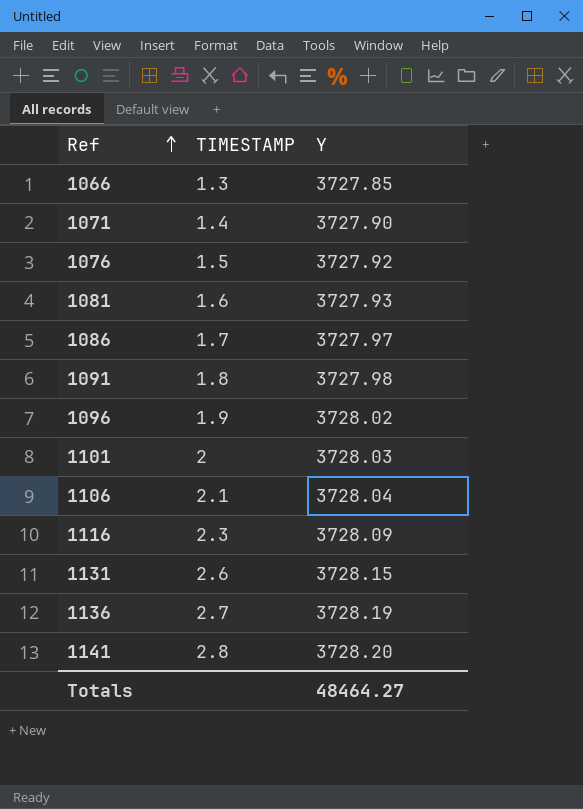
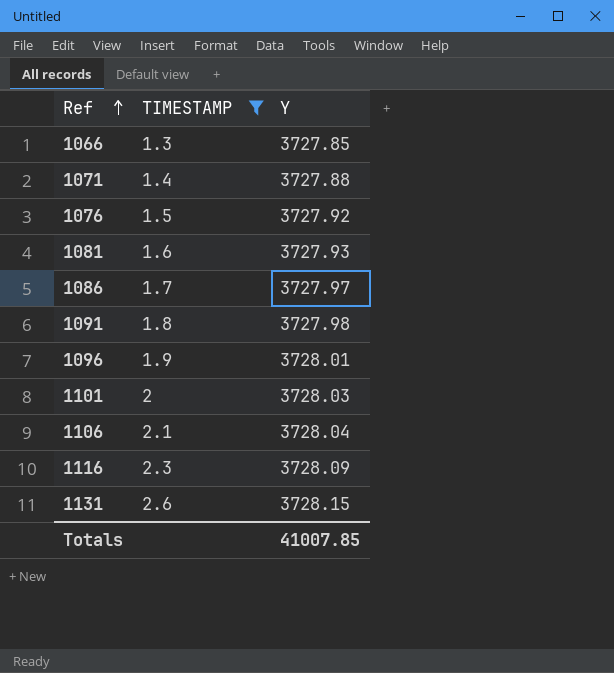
filter: none -> TIMESTAMP <= 2.6
1071 | Y: 3727.90 -> 3727.88
1096 | Y: 3728.02 -> 3728.01
Totals | Y: 48464.27 -> 41007.85

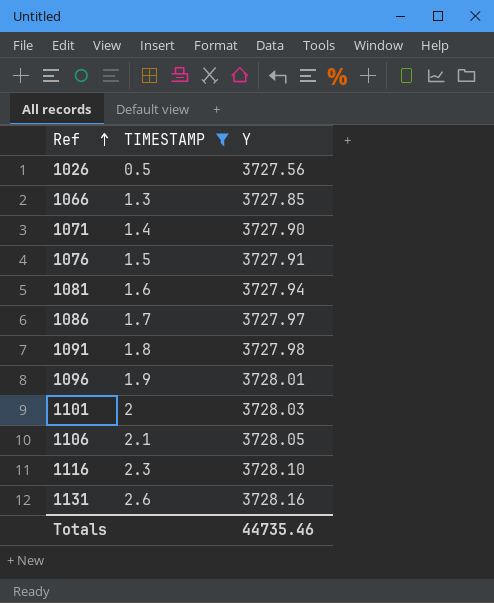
row 1026: none -> 0.5 | 3727.56
1071 | Y: 3727.88 -> 3727.90
1076 | Y: 3727.92 -> 3727.91
1081 | Y: 3727.93 -> 3727.94
1106 | Y: 3728.04 -> 3728.05
1116 | Y: 3728.09 -> 3728.10
1131 | Y: 3728.15 -> 3728.16
Totals | Y: 41007.85 -> 44735.46

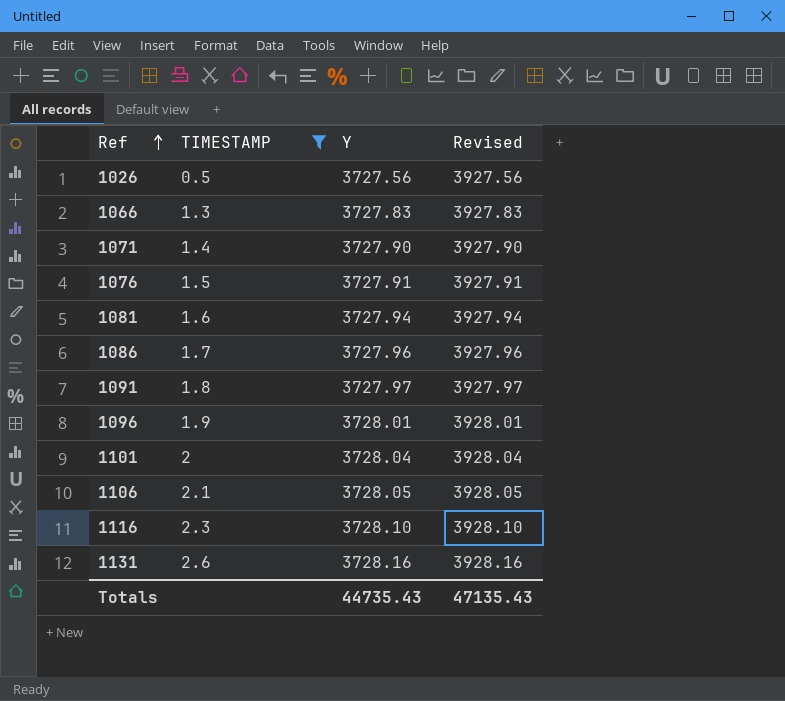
column Revised | formula: none -> [Y] + 200
1066 | Y: 3727.85 -> 3727.83
1086 | Y: 3727.97 -> 3727.96
1091 | Y: 3727.98 -> 3727.97
1101 | Y: 3728.03 -> 3728.04
Totals | Y: 44735.46 -> 44735.43

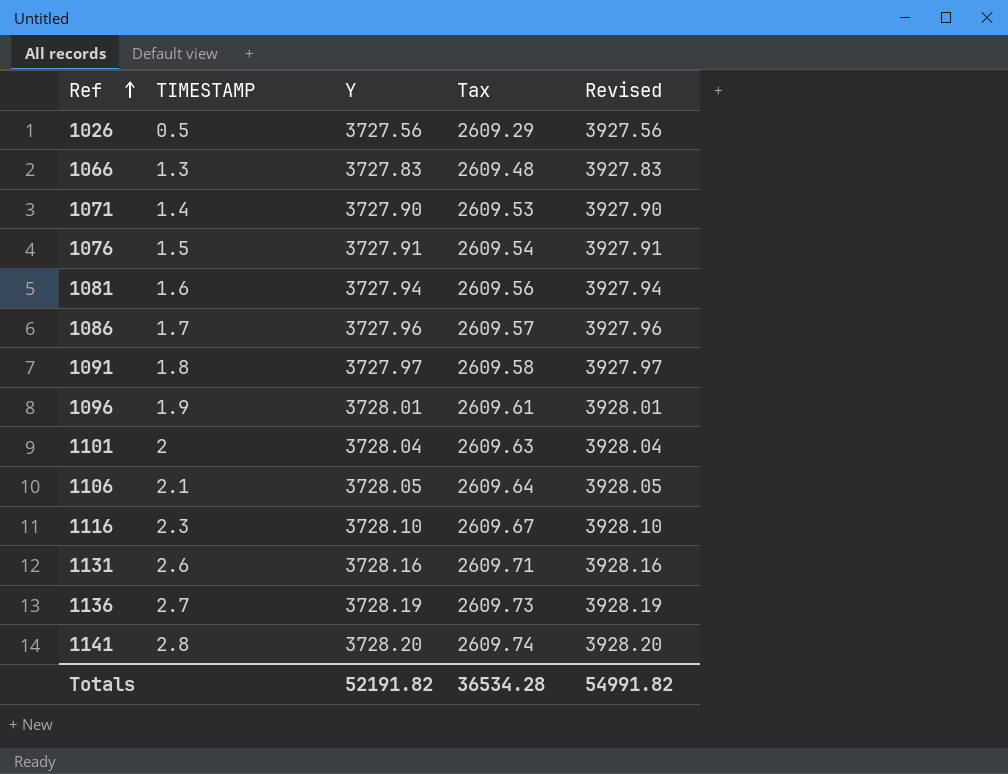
filter: TIMESTAMP <= 2.6 -> none
column Tax | formula: none -> [Y] * 0.7
Totals | Y: 44735.43 -> 52191.82
Totals | Revised: 47135.43 -> 54991.82

